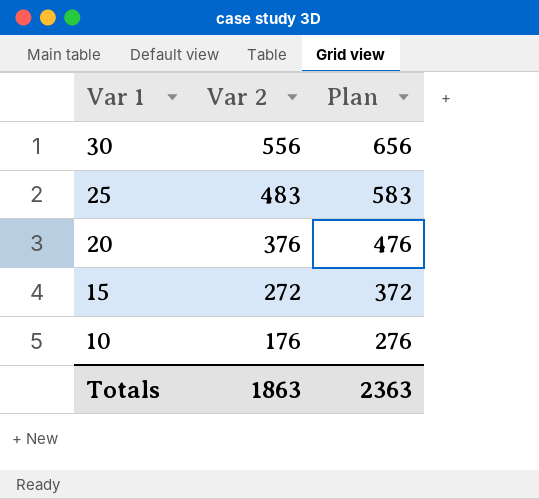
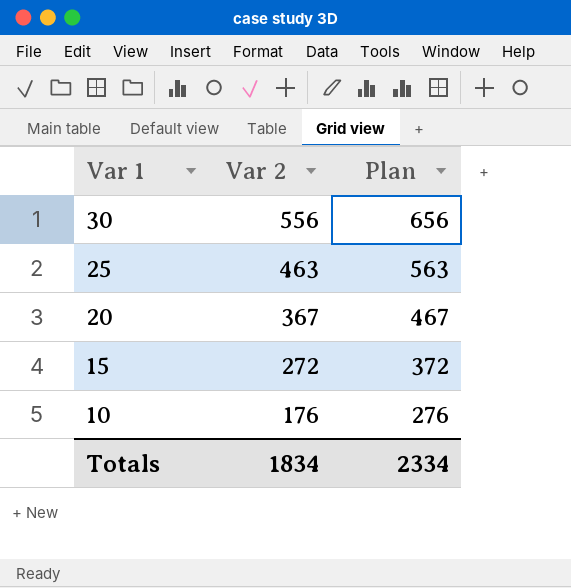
25 | Var 2: 483 -> 463
25 | Plan: 583 -> 563
20 | Var 2: 376 -> 367
20 | Plan: 476 -> 467
Totals | Var 2: 1863 -> 1834
Totals | Plan: 2363 -> 2334

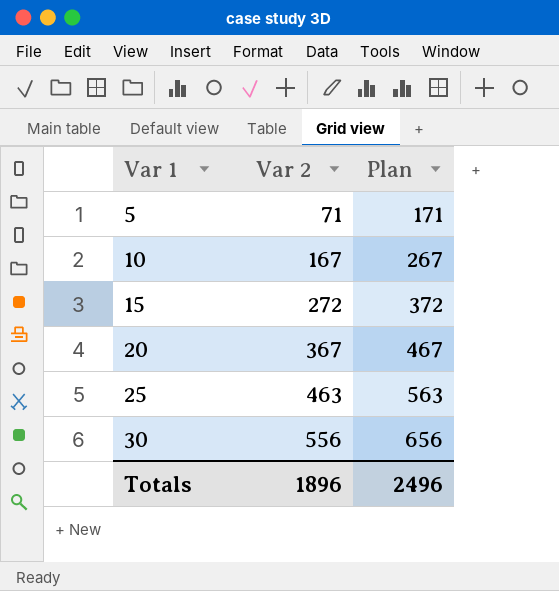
row order: Var 1 descending -> Var 1 ascending
row 5: none -> 71 | 171
10 | Var 2: 176 -> 167
10 | Plan: 276 -> 267
Totals | Var 2: 1834 -> 1896
Totals | Plan: 2334 -> 2496

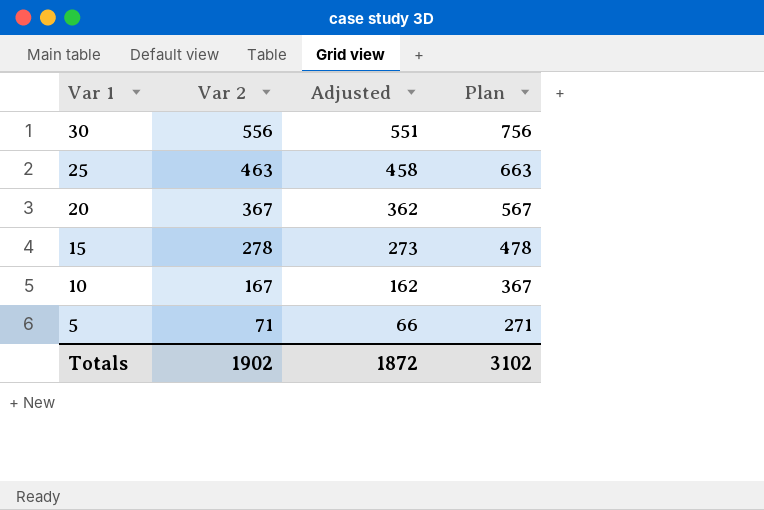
row order: Var 1 ascending -> Var 1 descending
column Adjusted | formula: none -> [Var 2] - 5
column Plan | formula: [Var 2] + 100 -> [Var 2] + 200
15 | Var 2: 272 -> 278
Totals | Var 2: 1896 -> 1902
Totals | Plan: 2496 -> 3102

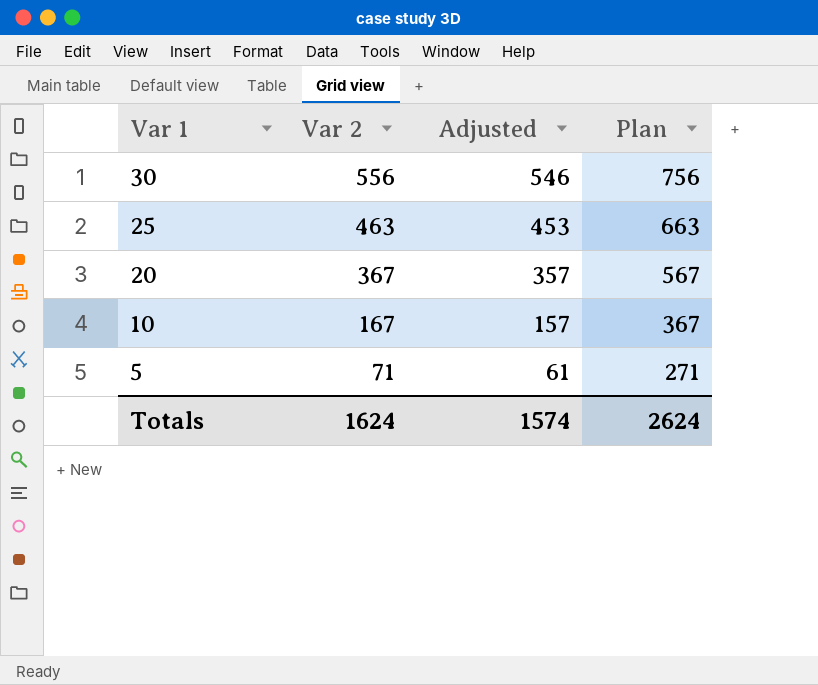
column Adjusted | formula: [Var 2] - 5 -> [Var 2] - 10
row 15: 278 | 273 | 478 -> none
Totals | Var 2: 1902 -> 1624
Totals | Adjusted: 1872 -> 1574
Totals | Plan: 3102 -> 2624

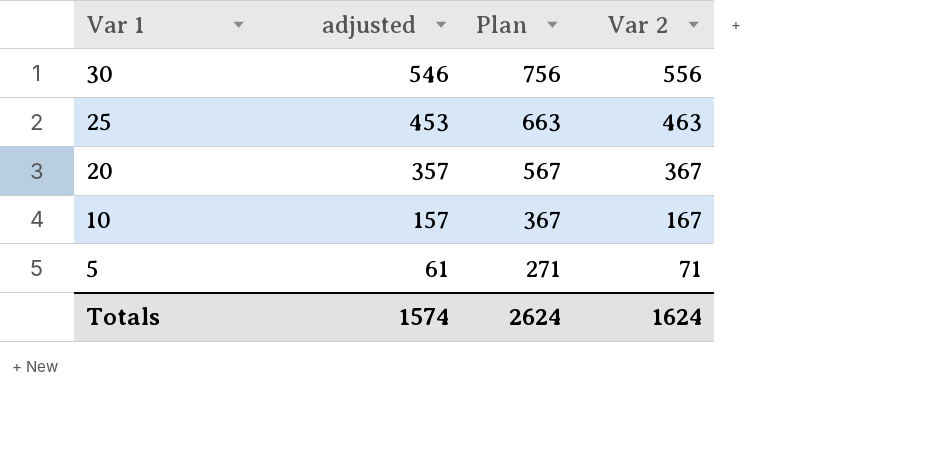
column name: Adjusted -> adjusted
column Var 2 | position: 2 -> 4

